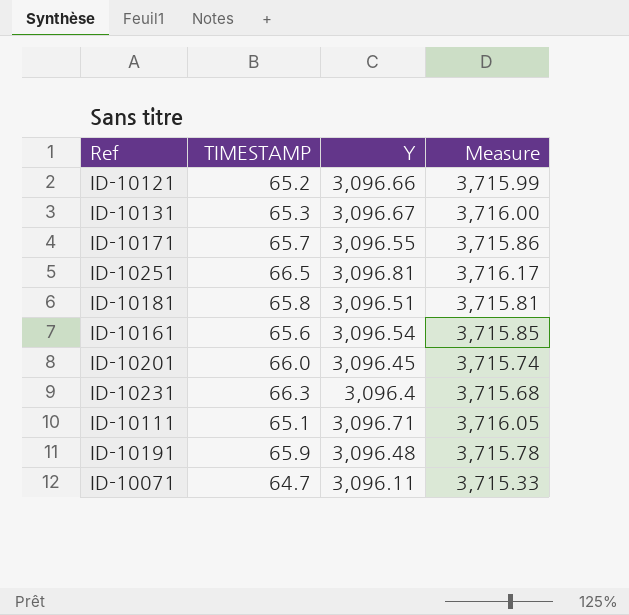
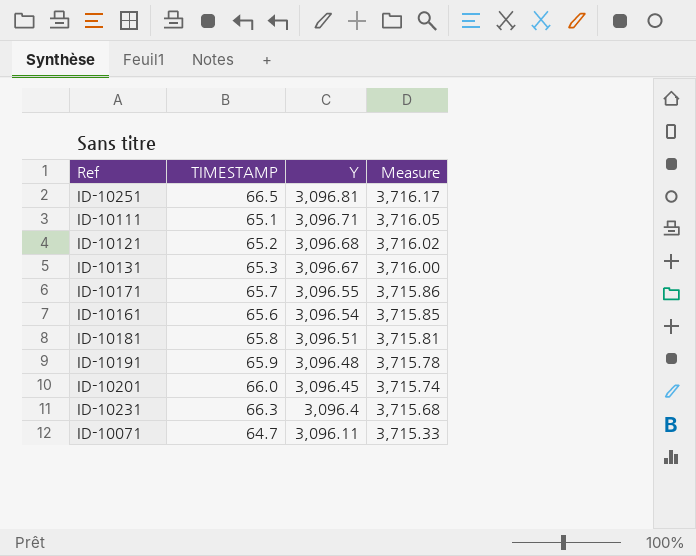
row order: none -> Y descending
ID-10121 | Y: 3,096.66 -> 3,096.68
ID-10121 | Measure: 3,715.99 -> 3,716.02

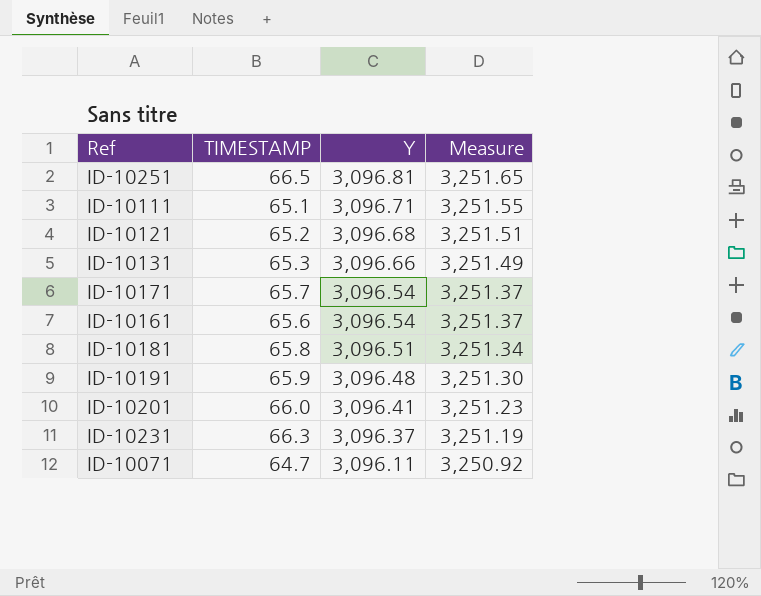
column Measure | formula: [Y] * 1.2 -> [Y] * 1.05
ID-10131 | Y: 3,096.67 -> 3,096.66
ID-10171 | Y: 3,096.55 -> 3,096.54
ID-10201 | Y: 3,096.45 -> 3,096.41
ID-10231 | Y: 3,096.4 -> 3,096.37

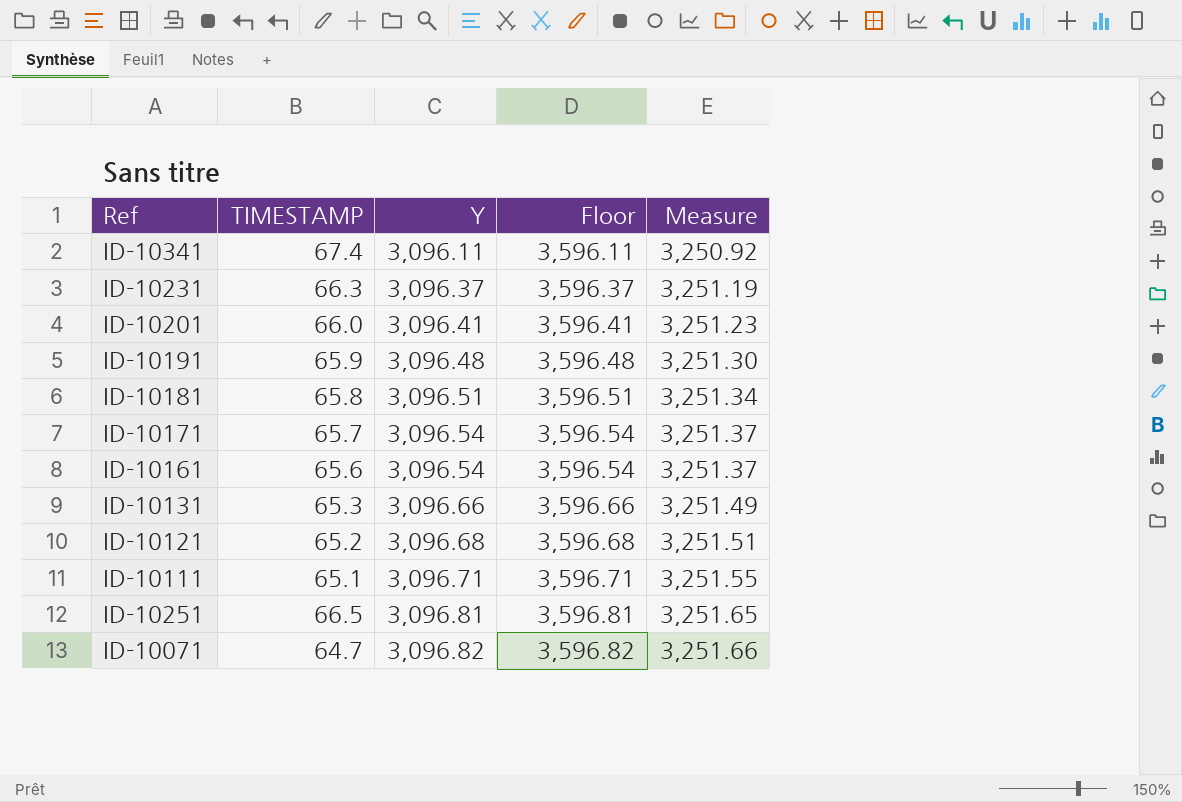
row order: Y descending -> Y ascending
column Floor | formula: none -> [Y] + 500
row ID-10341: none -> 67.4 | 3,096.11 | 3,596.11 | 3,250.92
ID-10071 | Y: 3,096.11 -> 3,096.82
ID-10071 | Measure: 3,250.92 -> 3,251.66

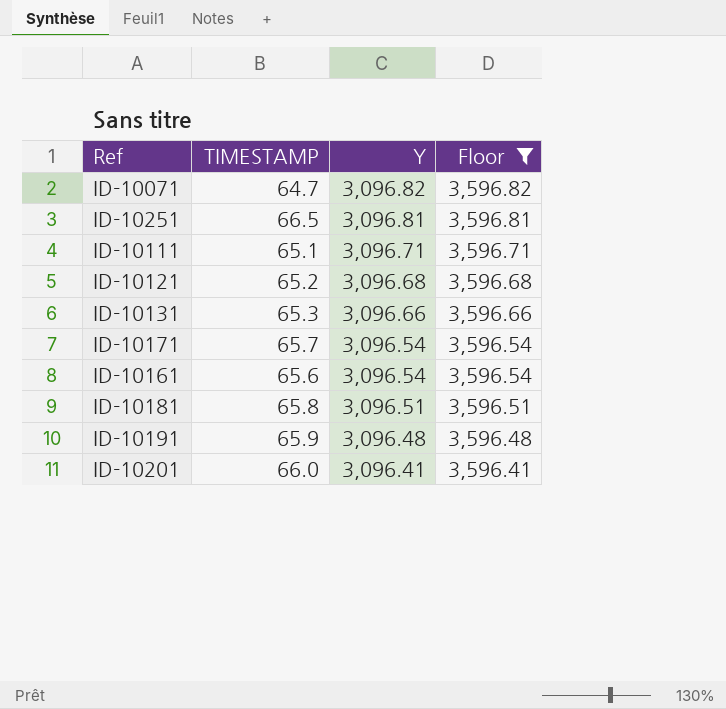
filter: none -> Floor >= 3,596.41
row order: Y ascending -> Y descending
column Measure | formula: [Y] * 1.05 -> none

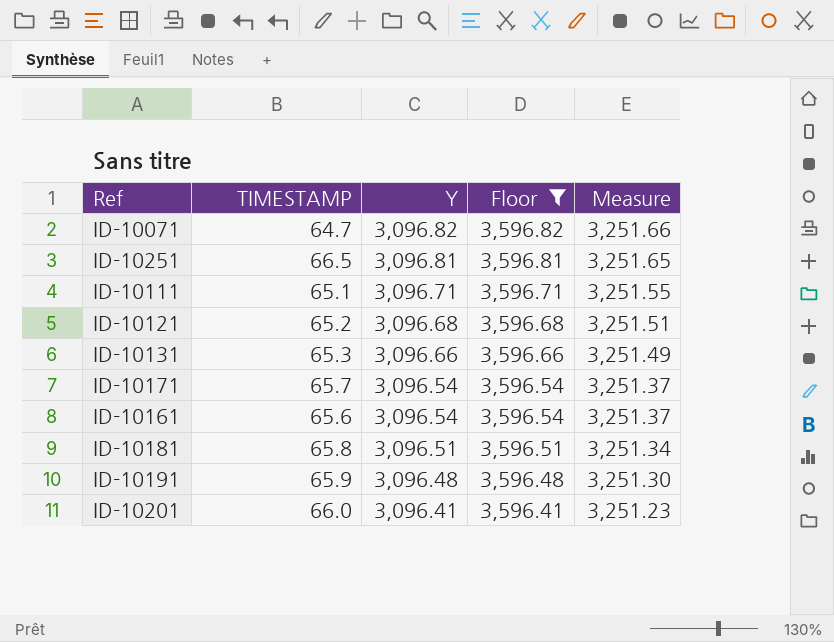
column Measure | formula: none -> [Y] * 1.05

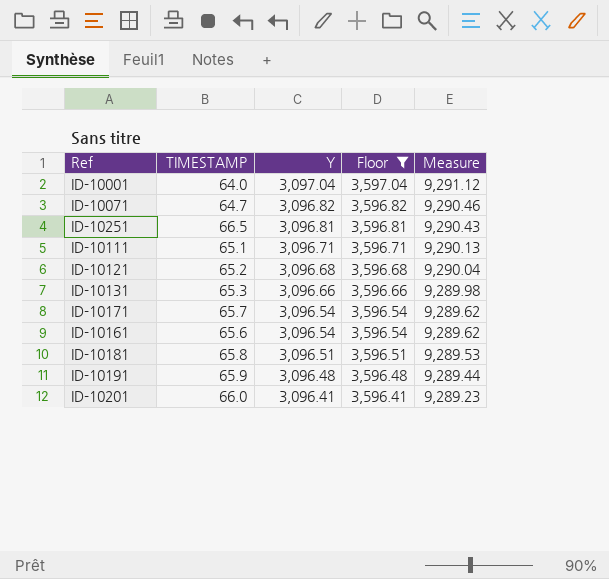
column Measure | formula: [Y] * 1.05 -> [Y] * 3
row ID-10001: none -> 64.0 | 3,097.04 | 3,597.04 | 9,291.12

